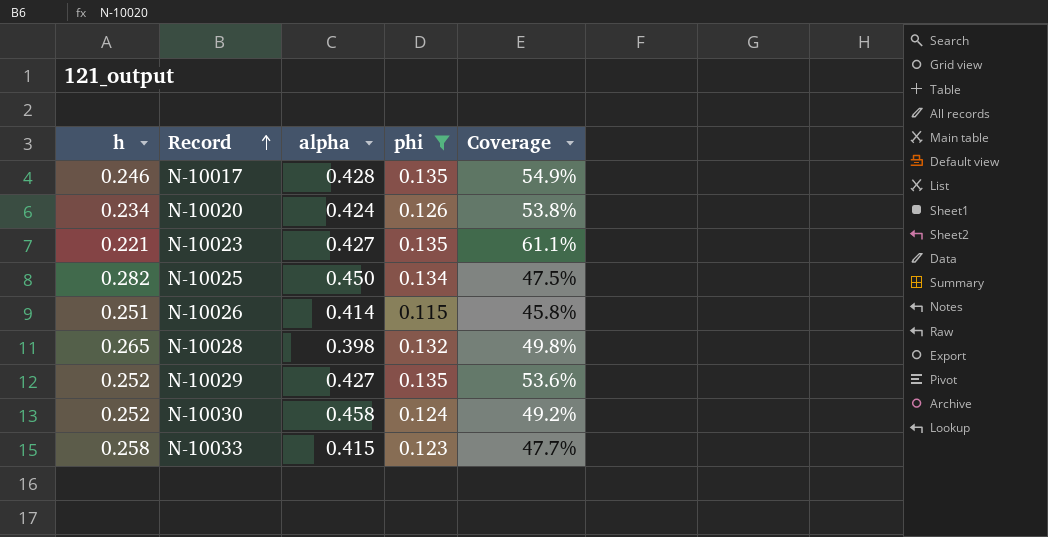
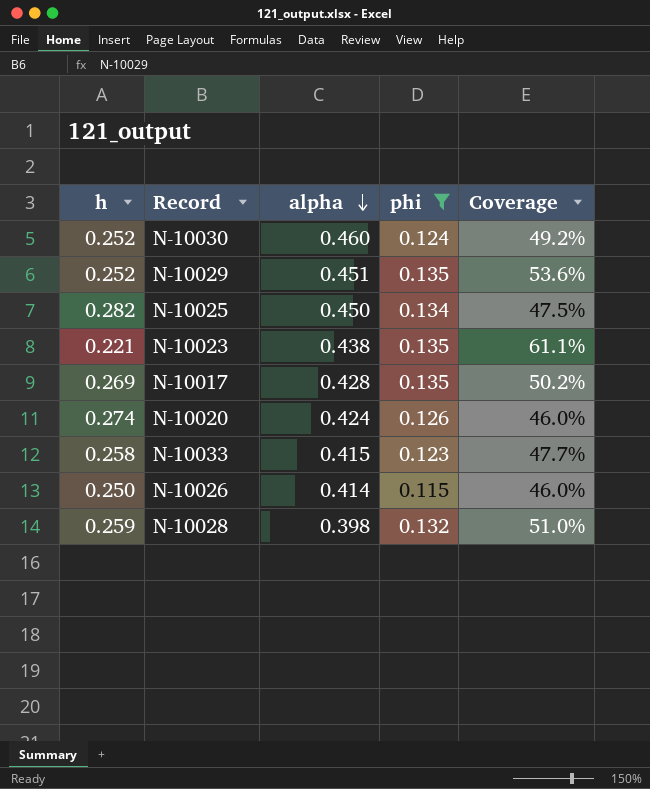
row order: Record ascending -> alpha descending
N-10030 | alpha: 0.458 -> 0.460
N-10029 | alpha: 0.427 -> 0.451
N-10023 | alpha: 0.427 -> 0.438
N-10017 | h: 0.246 -> 0.269
N-10017 | Coverage: 54.9% -> 50.2%
N-10020 | h: 0.234 -> 0.274
N-10020 | Coverage: 53.8% -> 46.0%
N-10026 | h: 0.251 -> 0.250
N-10026 | Coverage: 45.8% -> 46.0%
N-10028 | h: 0.265 -> 0.259
N-10028 | Coverage: 49.8% -> 51.0%

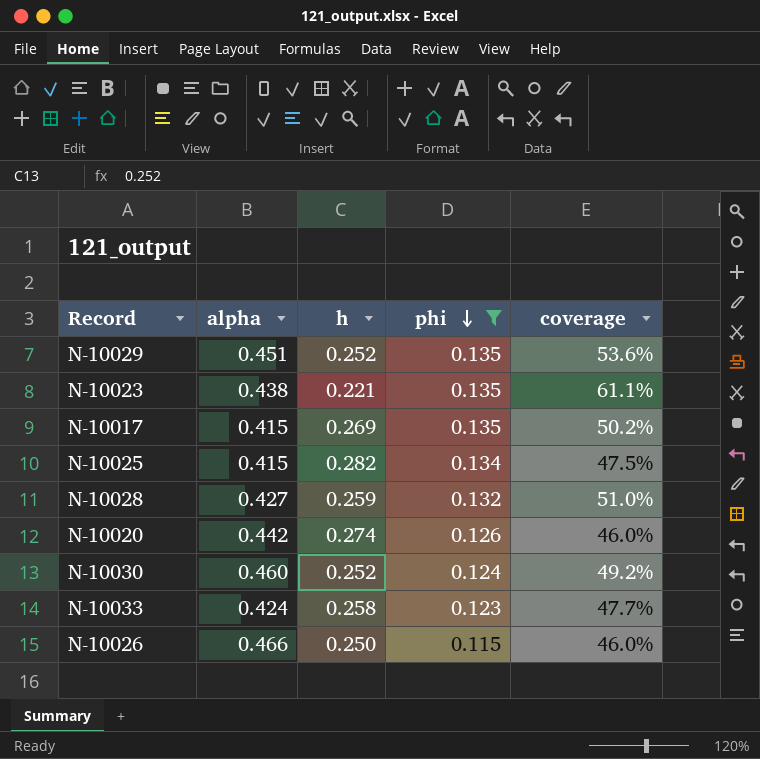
row order: alpha descending -> phi descending
column h | position: 1 -> 3
column name: Coverage -> coverage
N-10017 | alpha: 0.428 -> 0.415
N-10025 | alpha: 0.450 -> 0.415
N-10028 | alpha: 0.398 -> 0.427
N-10020 | alpha: 0.424 -> 0.442
N-10033 | alpha: 0.415 -> 0.424
N-10026 | alpha: 0.414 -> 0.466

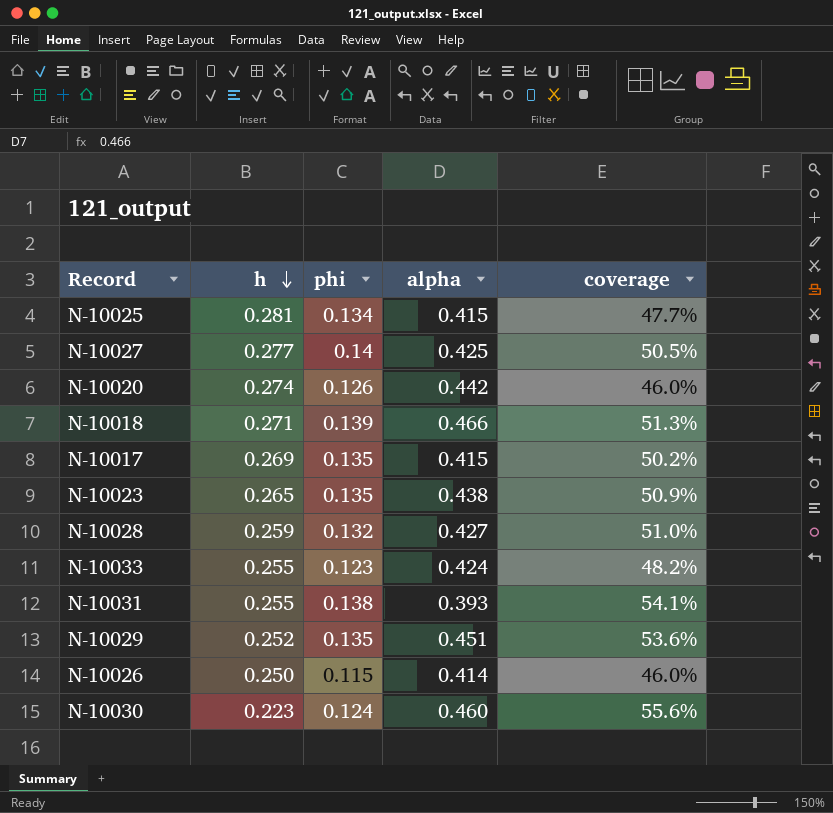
filter: phi <= 0.135 -> none
row order: phi descending -> h descending
column alpha | position: 2 -> 4
N-10025 | h: 0.282 -> 0.281
N-10025 | coverage: 47.5% -> 47.7%
N-10023 | h: 0.221 -> 0.265
N-10023 | coverage: 61.1% -> 50.9%
N-10033 | h: 0.258 -> 0.255
N-10033 | coverage: 47.7% -> 48.2%
N-10026 | alpha: 0.466 -> 0.414
N-10030 | h: 0.252 -> 0.223
N-10030 | coverage: 49.2% -> 55.6%

